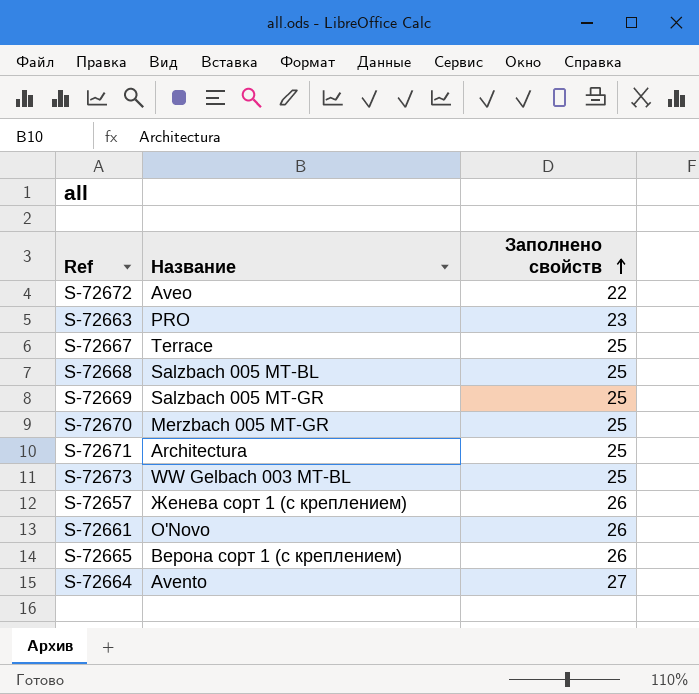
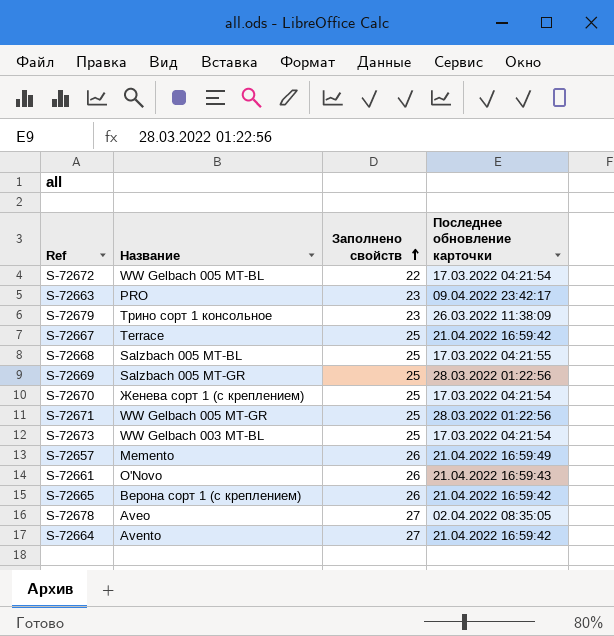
column Последнее обновление карточки | position: none -> 4
S-72672 | Название: Aveo -> WW Gelbach 005 MT-BL
row S-72679: none -> Трино сорт 1 консольное | 23 | 26.03.2022 11:38:09
S-72670 | Название: Merzbach 005 MT-GR -> Женева сорт 1 (с креплением)
S-72671 | Название: Architectura -> WW Gelbach 005 MT-GR
S-72657 | Название: Женева сорт 1 (с креплением) -> Memento
row S-72678: none -> Aveo | 27 | 02.04.2022 08:35:05

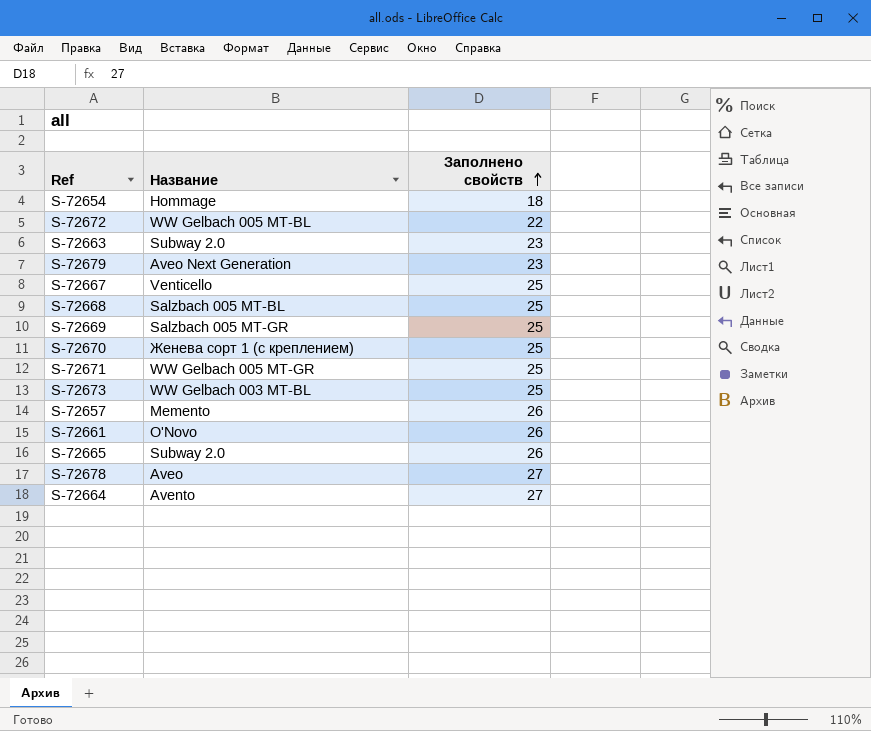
column Последнее обновление карточки | position: 4 -> none
row S-72654: none -> Hommage | 18
S-72663 | Название: PRO -> Subway 2.0
S-72679 | Название: Трино сорт 1 консольное -> Aveo Next Generation
S-72667 | Название: Terrace -> Venticello
S-72665 | Название: Верона сорт 1 (с креплением) -> Subway 2.0

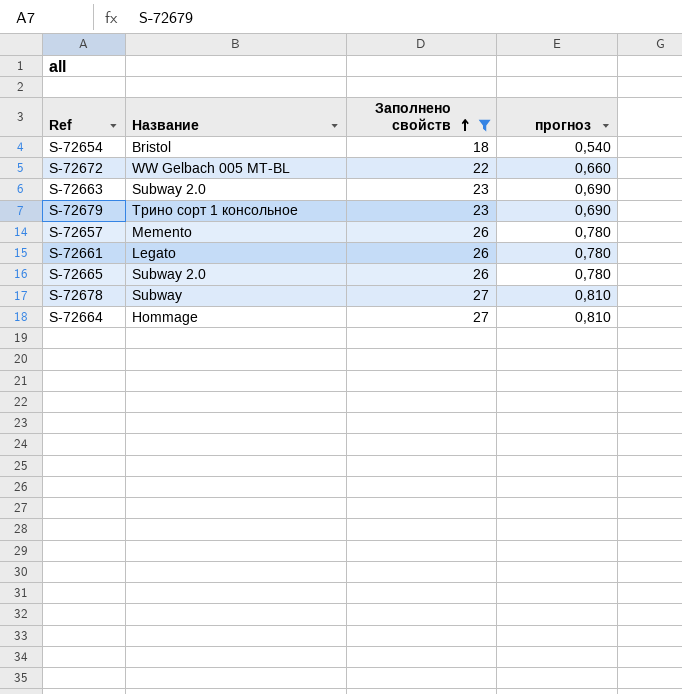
filter: none -> Заполнено свойств != 25
column прогноз | formula: none -> [Заполнено свойств] * 0,03
S-72654 | Название: Hommage -> Bristol
S-72679 | Название: Aveo Next Generation -> Трино сорт 1 консольное
S-72661 | Название: O'Novo -> Legato
S-72678 | Название: Aveo -> Subway
S-72664 | Название: Avento -> Hommage

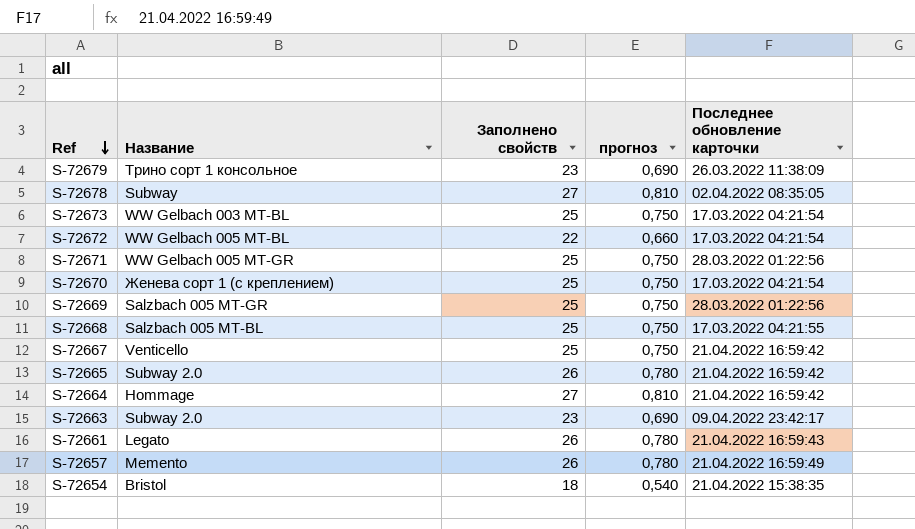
filter: Заполнено свойств != 25 -> none
row order: Заполнено свойств ascending -> Ref descending
column Последнее обновление карточки | position: none -> 5

